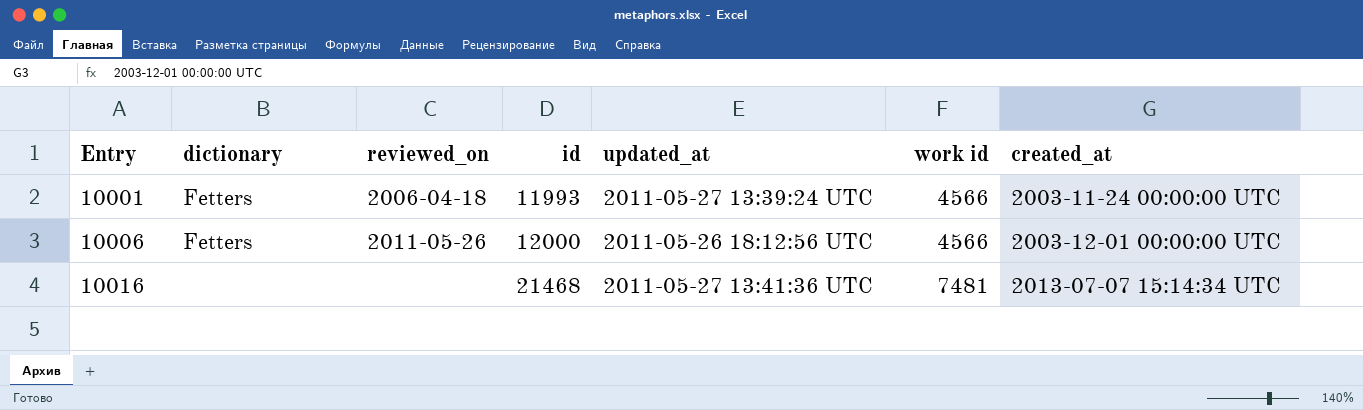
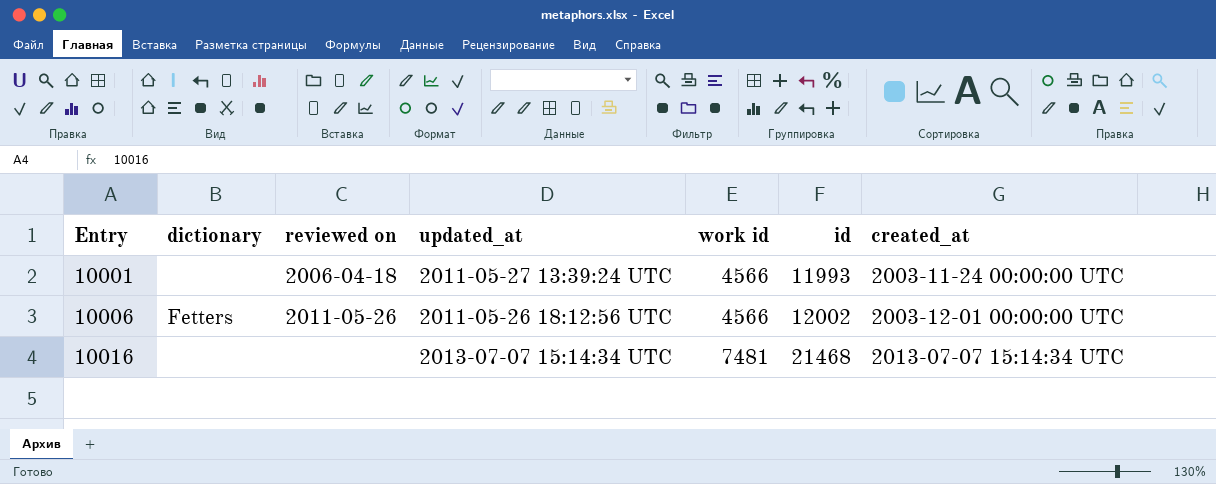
column name: reviewed_on -> reviewed on
column id | position: 4 -> 6
10001 | dictionary: Fetters -> none
10006 | id: 12000 -> 12002
10016 | updated_at: 2011-05-27 13:41:36 UTC -> 2013-07-07 15:14:34 UTC

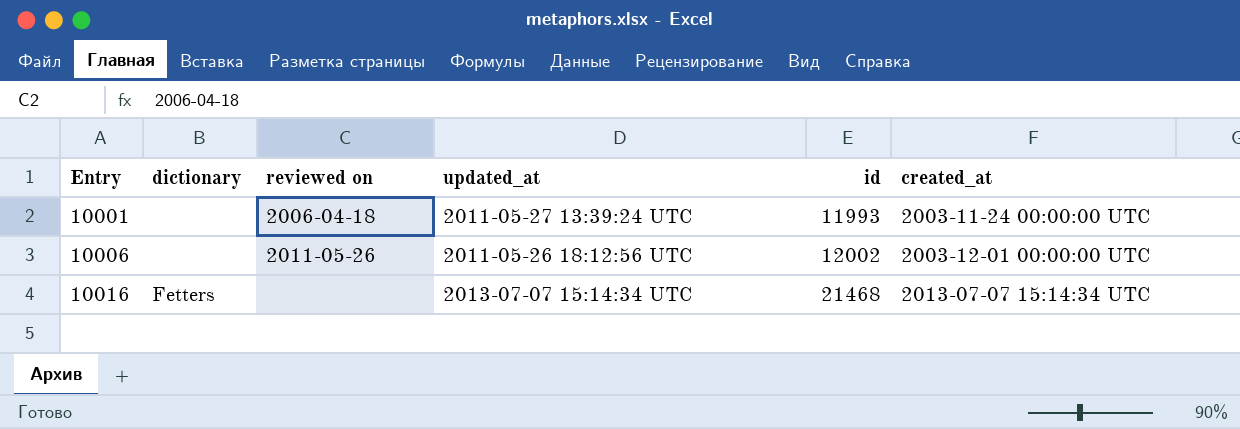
column work id | position: 5 -> none
10006 | dictionary: Fetters -> none
10016 | dictionary: none -> Fetters

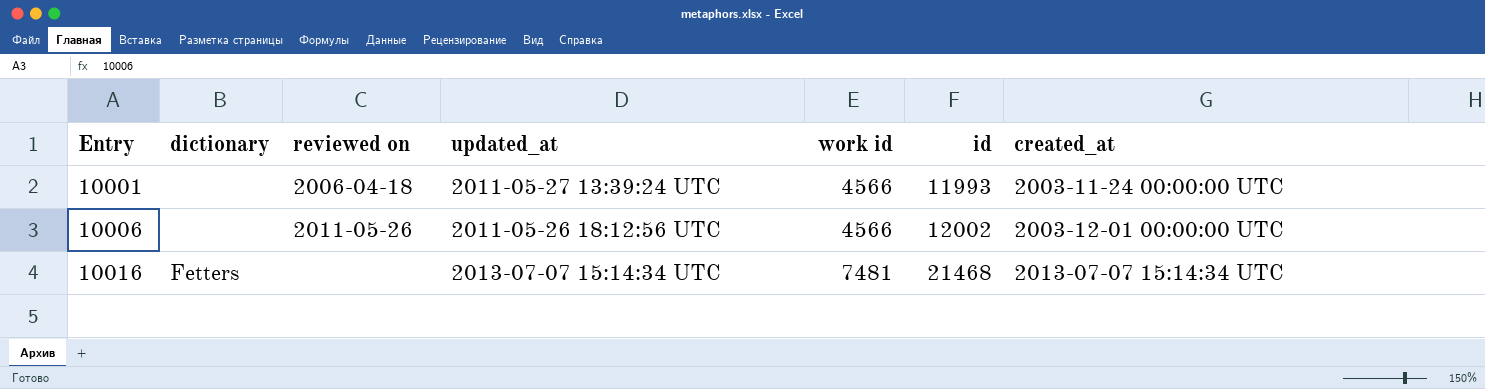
column work id | position: none -> 5

